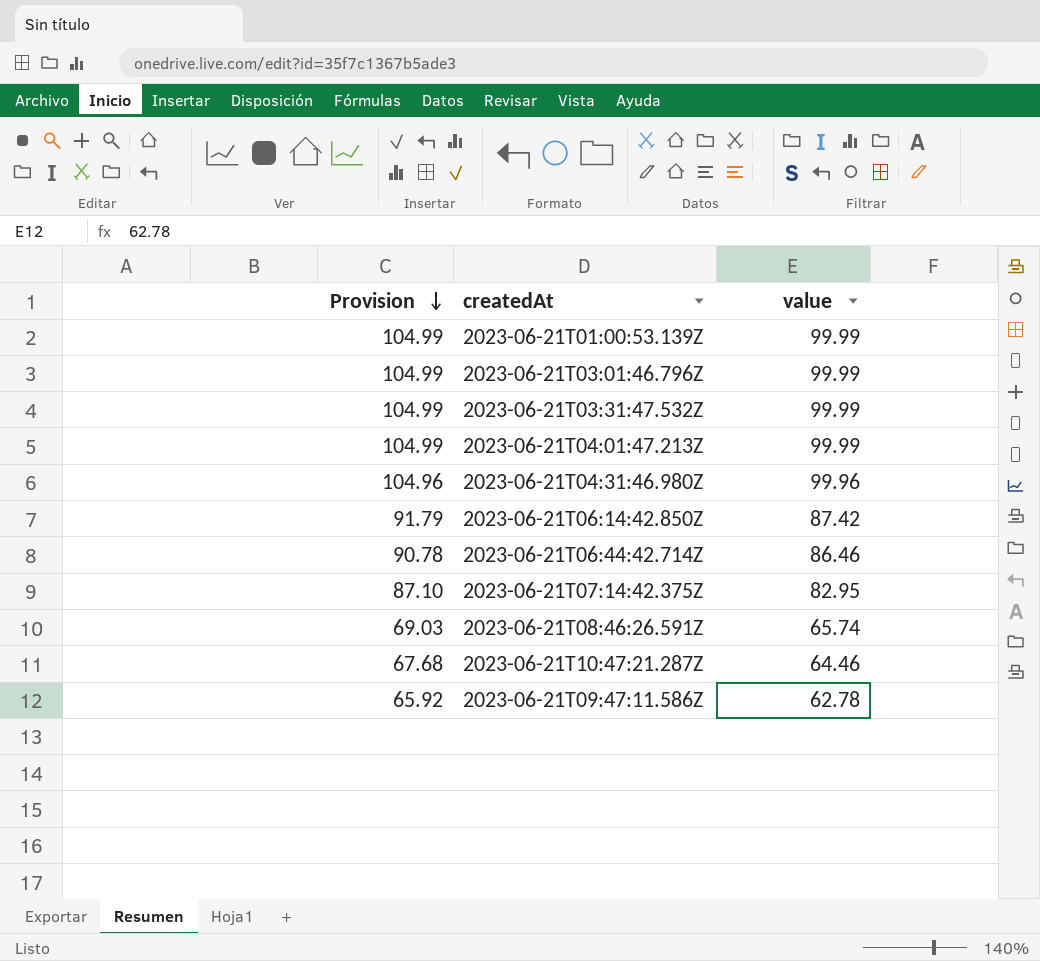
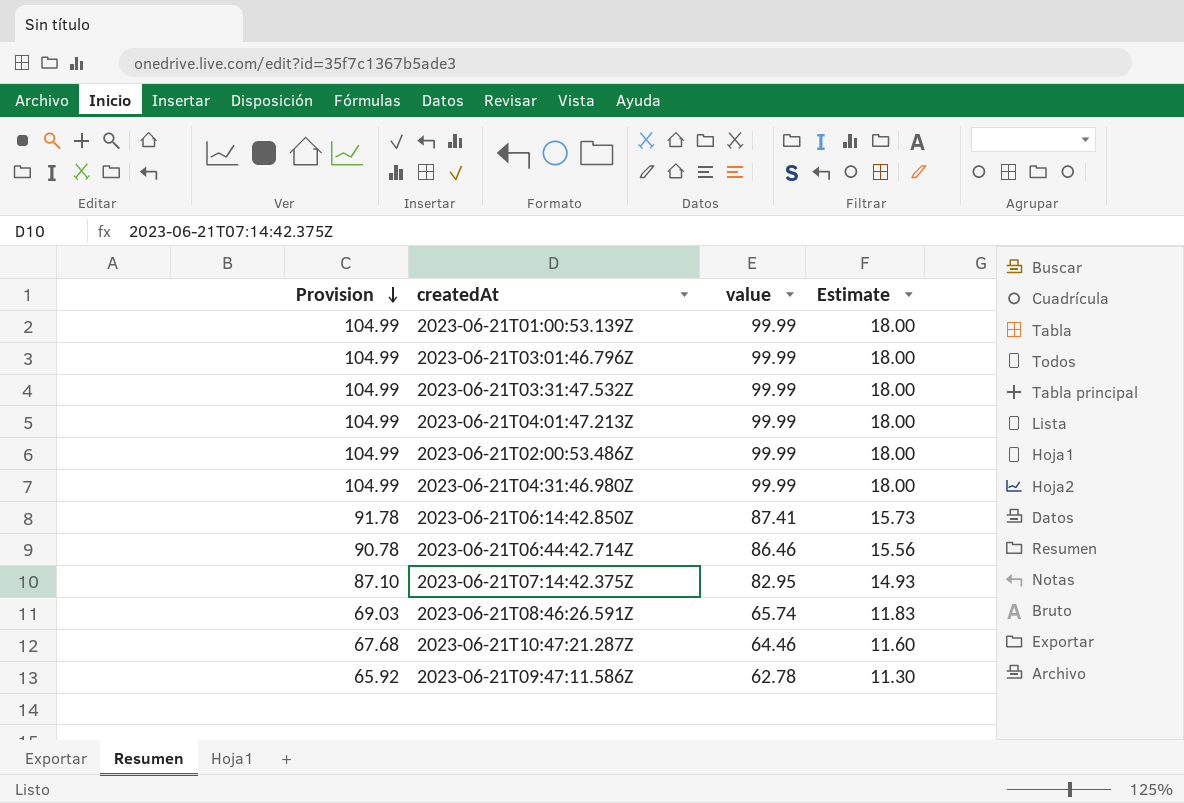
column Estimate | formula: none -> [value] * 0.18
row 2023-06-21T02:00:53.486Z: none -> 104.99 | 99.99 | 18.00
2023-06-21T04:31:46.980Z | Provision: 104.96 -> 104.99
2023-06-21T04:31:46.980Z | value: 99.96 -> 99.99
2023-06-21T06:14:42.850Z | Provision: 91.79 -> 91.78
2023-06-21T06:14:42.850Z | value: 87.42 -> 87.41

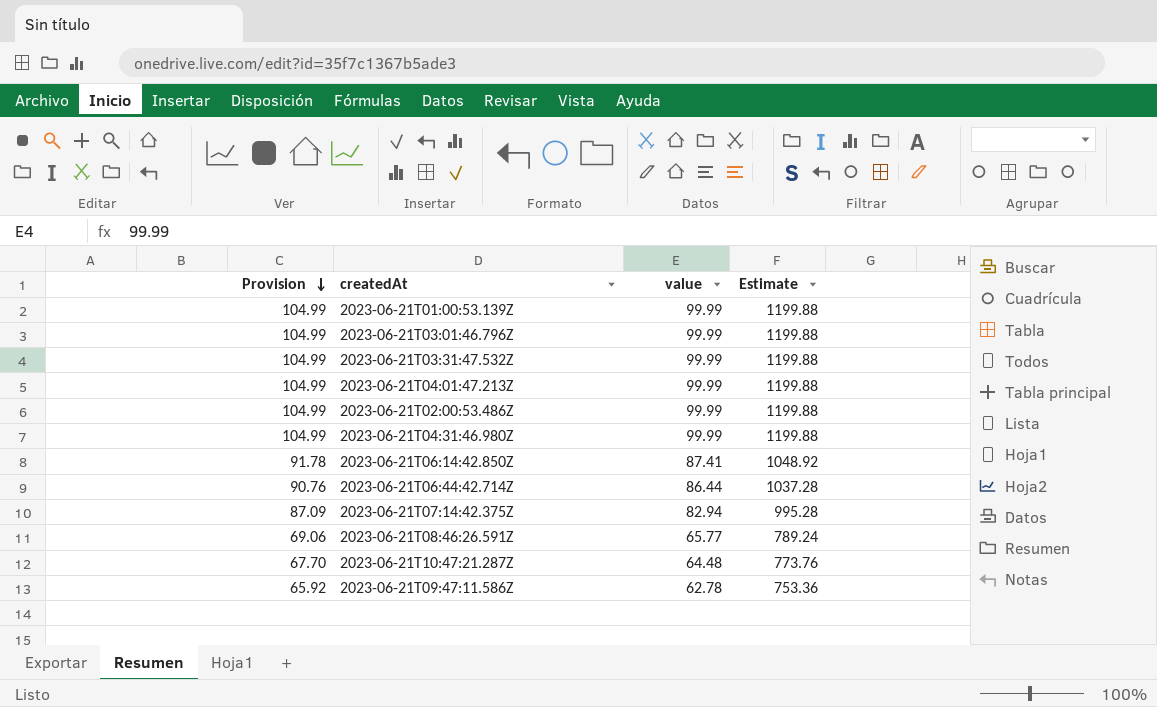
column Estimate | formula: [value] * 0.18 -> [value] * 12
2023-06-21T06:44:42.714Z | Provision: 90.78 -> 90.76
2023-06-21T06:44:42.714Z | value: 86.46 -> 86.44
2023-06-21T07:14:42.375Z | Provision: 87.10 -> 87.09
2023-06-21T07:14:42.375Z | value: 82.95 -> 82.94
2023-06-21T08:46:26.591Z | Provision: 69.03 -> 69.06
2023-06-21T08:46:26.591Z | value: 65.74 -> 65.77
2023-06-21T10:47:21.287Z | Provision: 67.68 -> 67.70
2023-06-21T10:47:21.287Z | value: 64.46 -> 64.48

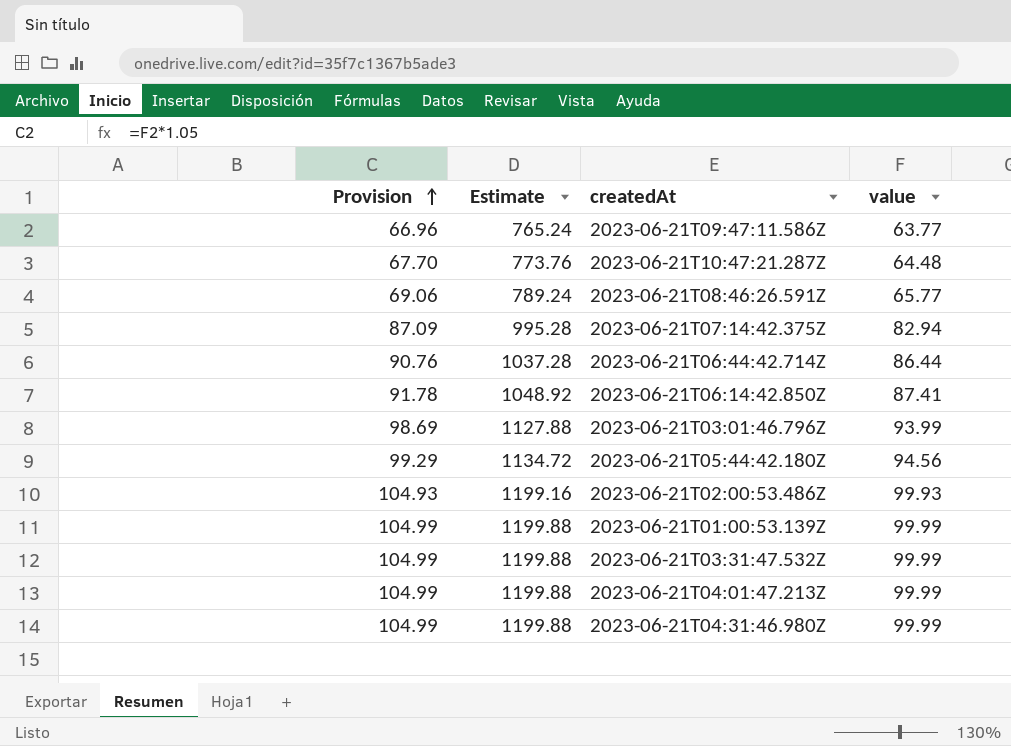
row order: Provision descending -> Provision ascending
column Estimate | position: 4 -> 2
2023-06-21T09:47:11.586Z | Provision: 65.92 -> 66.96
2023-06-21T09:47:11.586Z | Estimate: 753.36 -> 765.24
2023-06-21T09:47:11.586Z | value: 62.78 -> 63.77
2023-06-21T03:01:46.796Z | Provision: 104.99 -> 98.69
2023-06-21T03:01:46.796Z | Estimate: 1199.88 -> 1127.88
2023-06-21T03:01:46.796Z | value: 99.99 -> 93.99
row 2023-06-21T05:44:42.180Z: none -> 99.29 | 1134.72 | 94.56
2023-06-21T02:00:53.486Z | Provision: 104.99 -> 104.93
2023-06-21T02:00:53.486Z | Estimate: 1199.88 -> 1199.16
2023-06-21T02:00:53.486Z | value: 99.99 -> 99.93

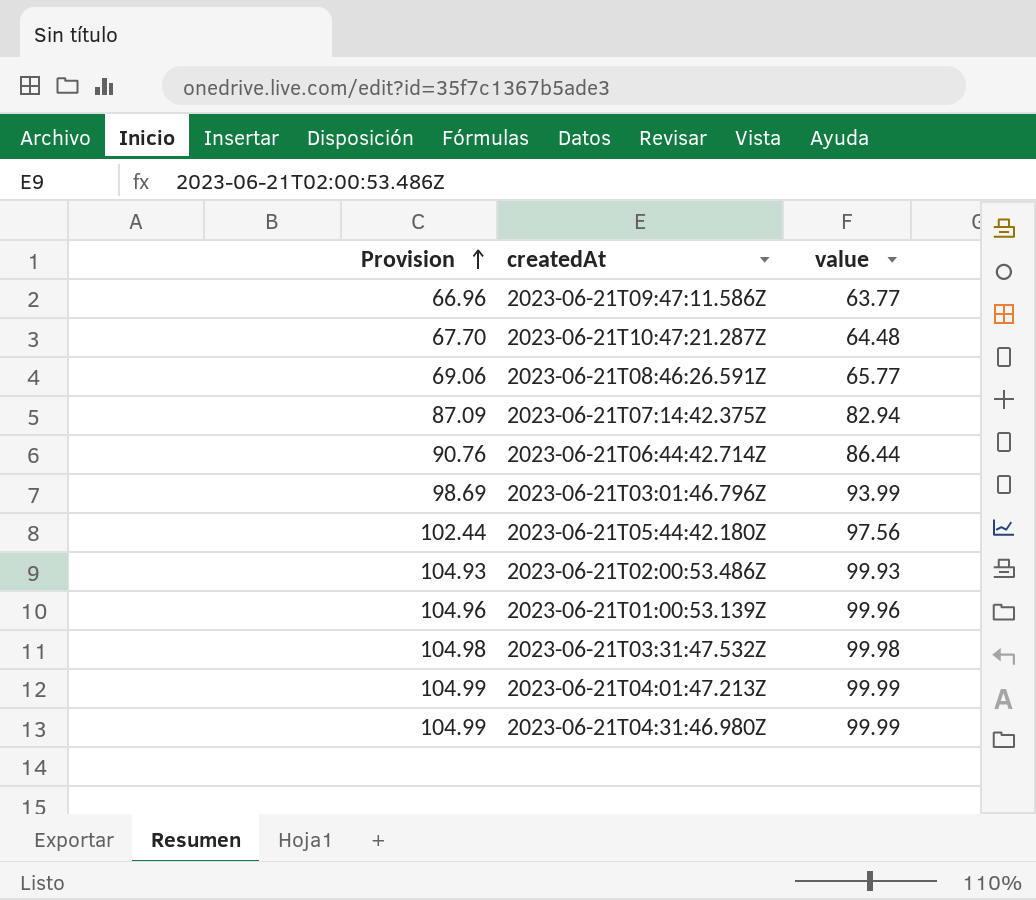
column Estimate | formula: [value] * 12 -> none
row 2023-06-21T06:14:42.850Z: 91.78 | 1048.92 | 87.41 -> none
2023-06-21T05:44:42.180Z | Provision: 99.29 -> 102.44
2023-06-21T05:44:42.180Z | value: 94.56 -> 97.56
2023-06-21T01:00:53.139Z | Provision: 104.99 -> 104.96
2023-06-21T01:00:53.139Z | value: 99.99 -> 99.96
2023-06-21T03:31:47.532Z | Provision: 104.99 -> 104.98
2023-06-21T03:31:47.532Z | value: 99.99 -> 99.98

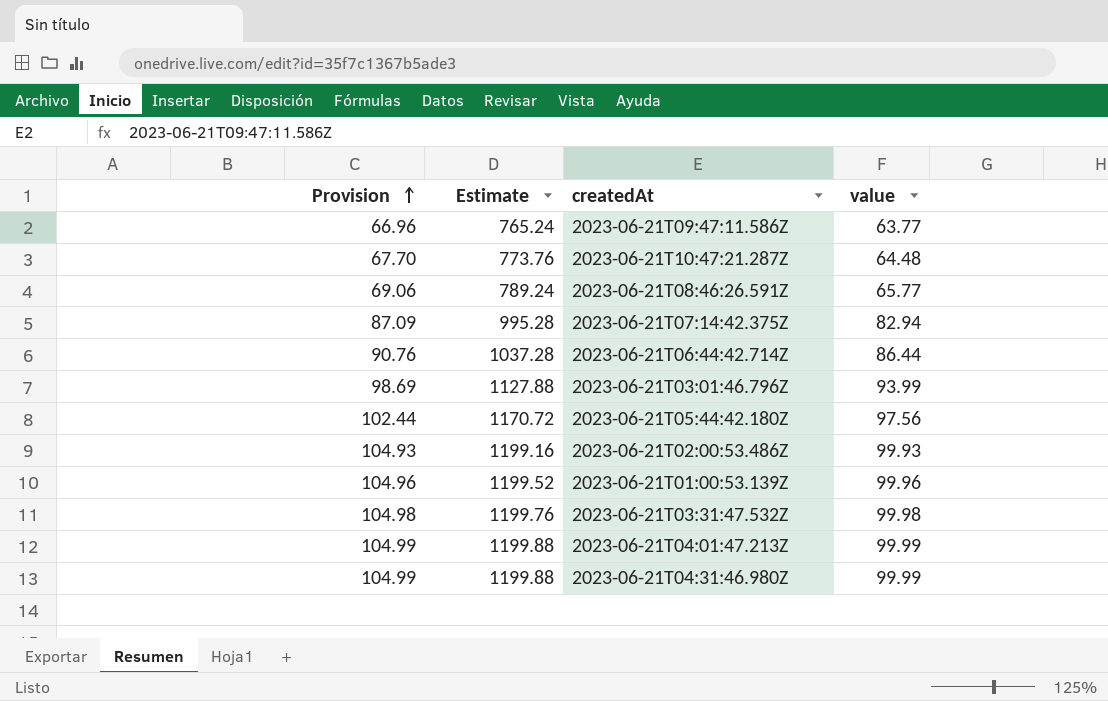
column Estimate | formula: none -> [value] * 12

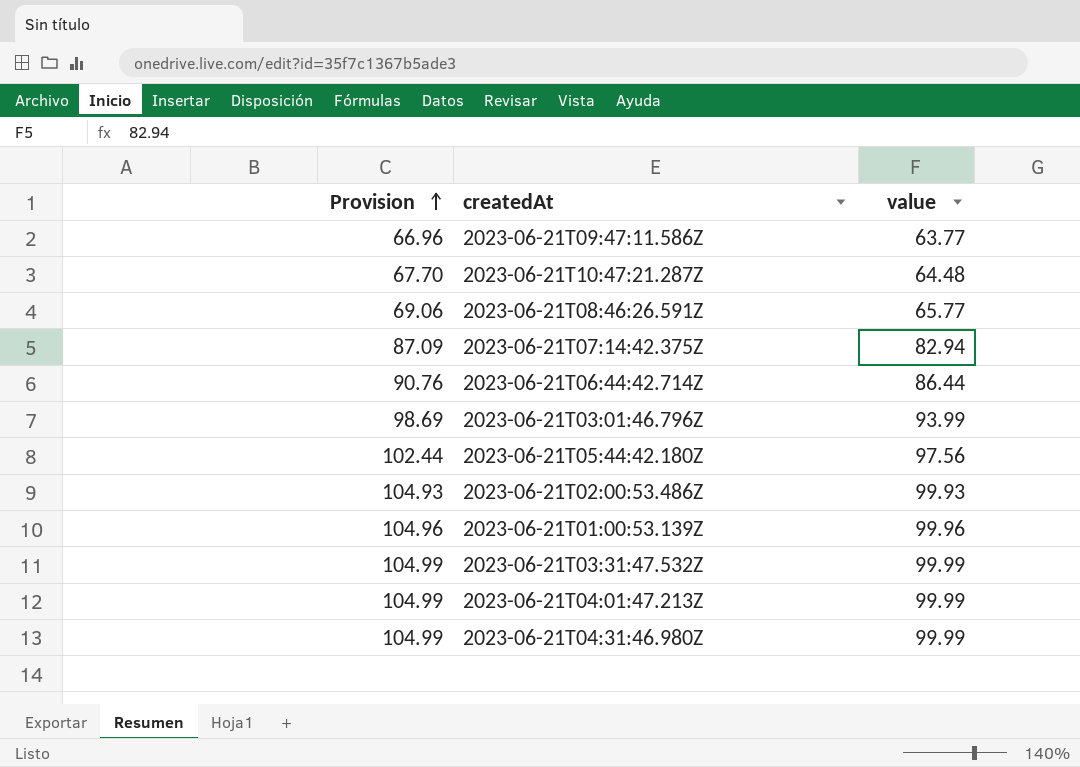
column Estimate | formula: [value] * 12 -> none
2023-06-21T03:31:47.532Z | Provision: 104.98 -> 104.99
2023-06-21T03:31:47.532Z | value: 99.98 -> 99.99

